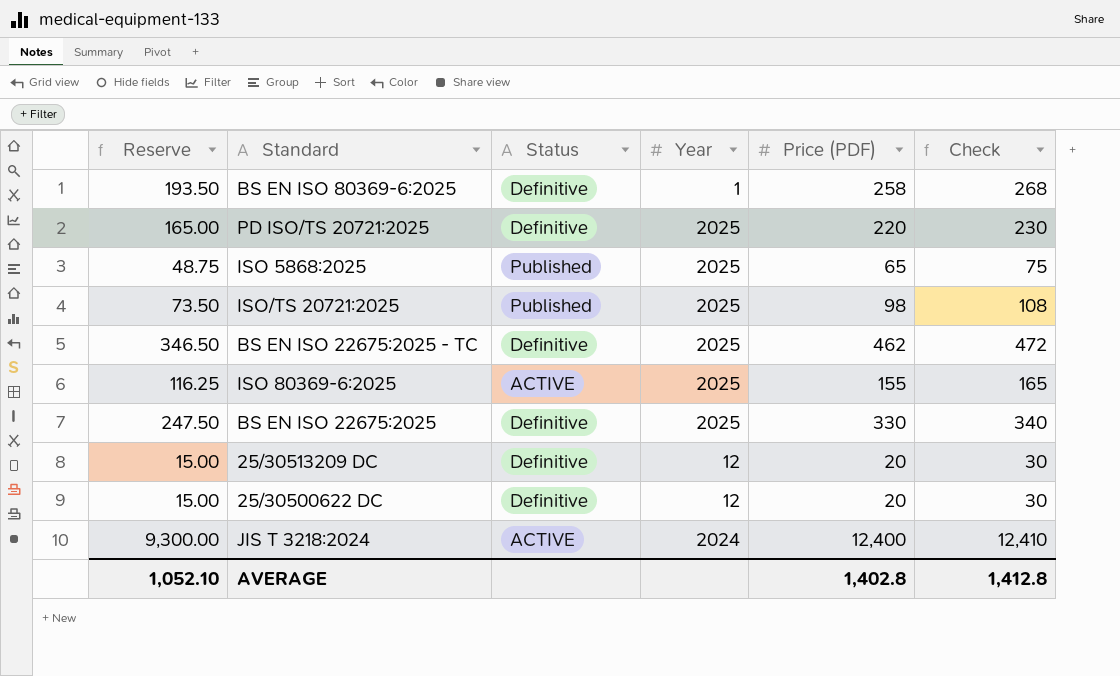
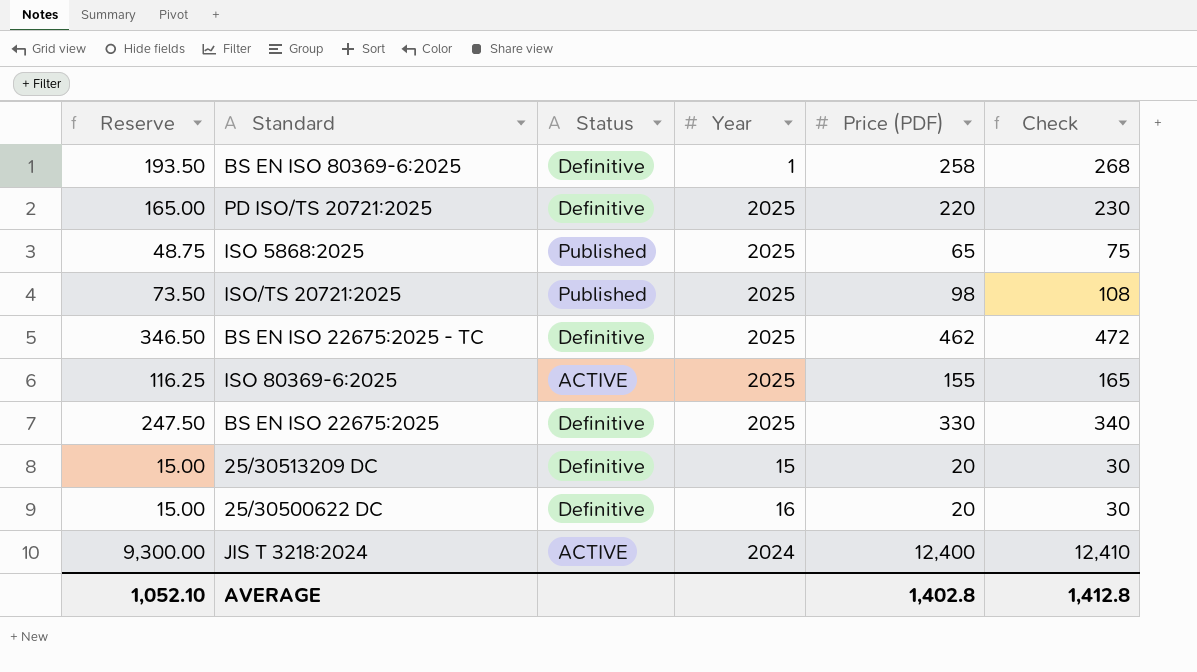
25/30513209 DC | Year: 12 -> 15
25/30500622 DC | Year: 12 -> 16

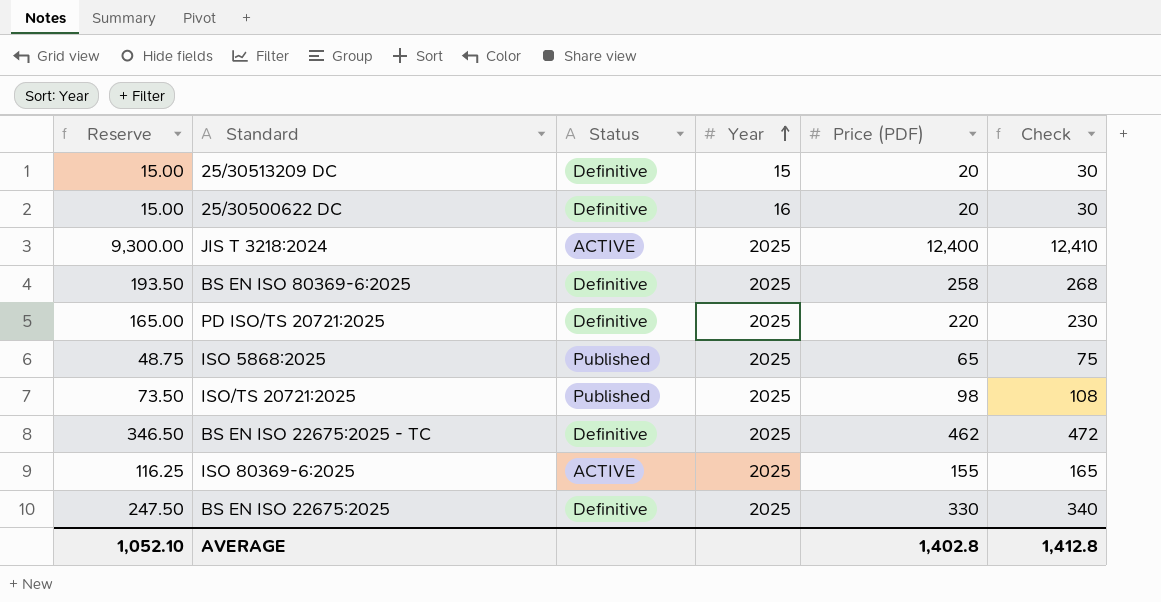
row order: none -> Year ascending
JIS T 3218:2024 | Year: 2024 -> 2025
BS EN ISO 80369-6:2025 | Year: 1 -> 2025

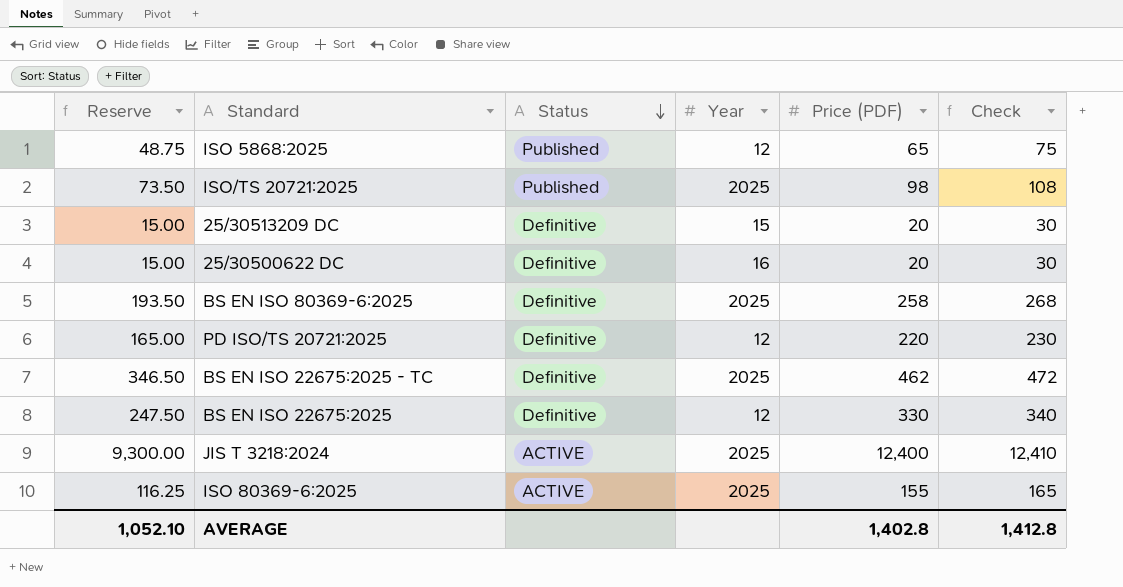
row order: Year ascending -> Status descending
ISO 5868:2025 | Year: 2025 -> 12
PD ISO/TS 20721:2025 | Year: 2025 -> 12
BS EN ISO 22675:2025 | Year: 2025 -> 12

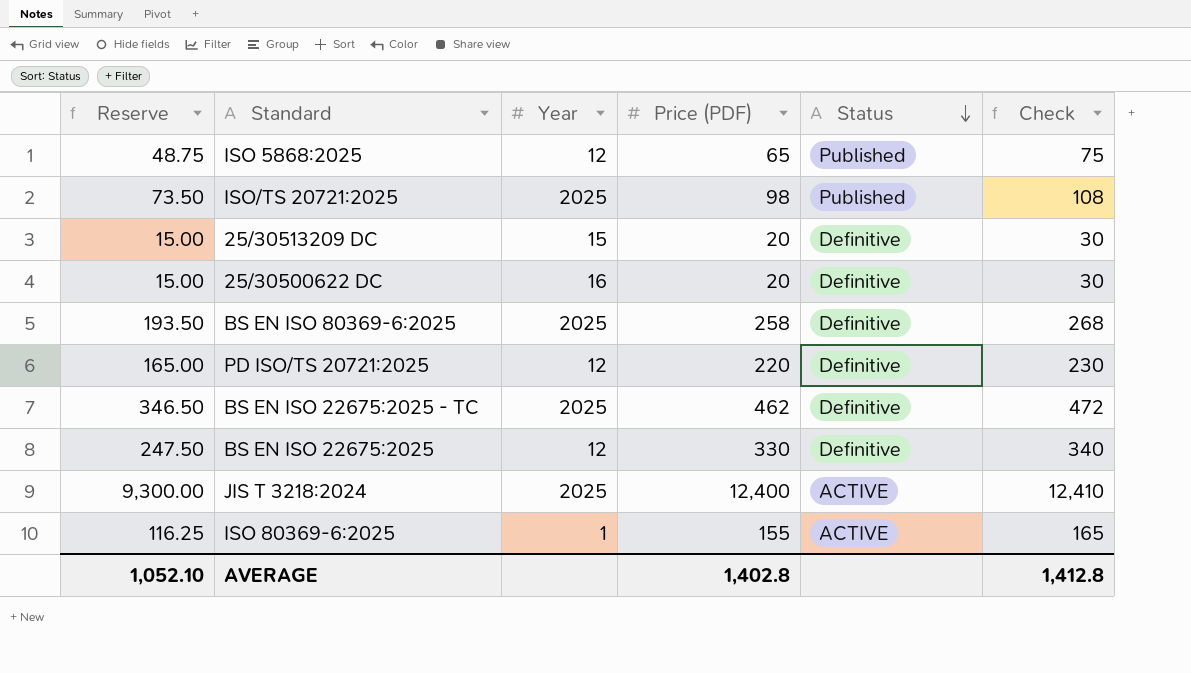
column Status | position: 3 -> 5
ISO 80369-6:2025 | Year: 2025 -> 1

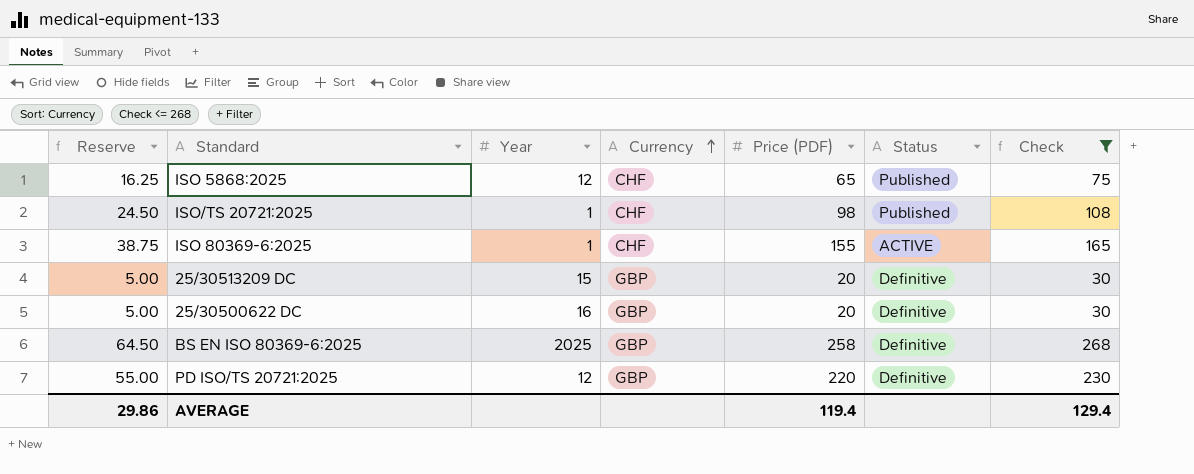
filter: none -> Check <= 268
row order: Status descending -> Currency ascending
column Reserve | formula: [Price (PDF)] * 0.75 -> [Price (PDF)] * 0.25
column Currency | position: none -> 4
ISO/TS 20721:2025 | Year: 2025 -> 1
AVERAGE | Reserve: 1,052.10 -> 29.86
AVERAGE | Price (PDF): 1,402.8 -> 119.4
AVERAGE | Check: 1,412.8 -> 129.4

